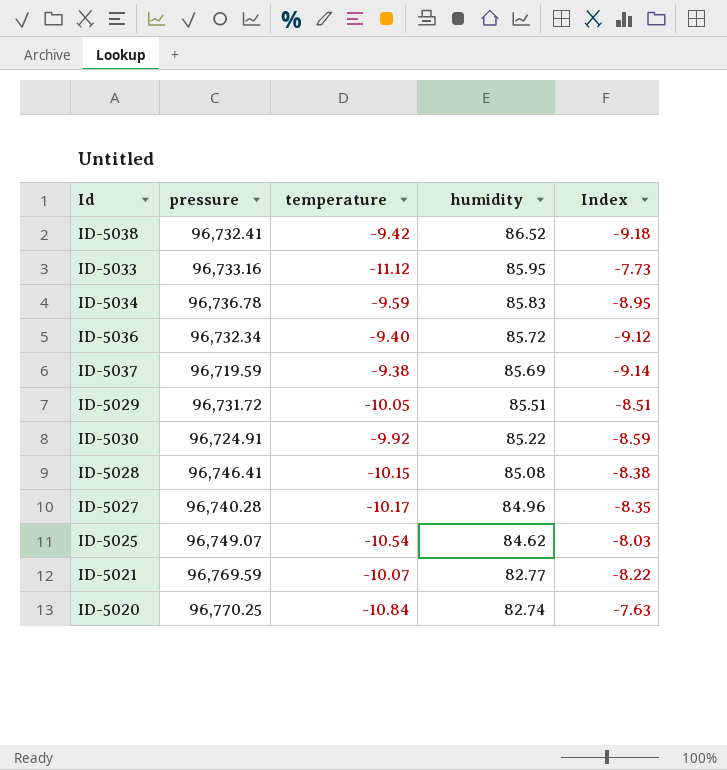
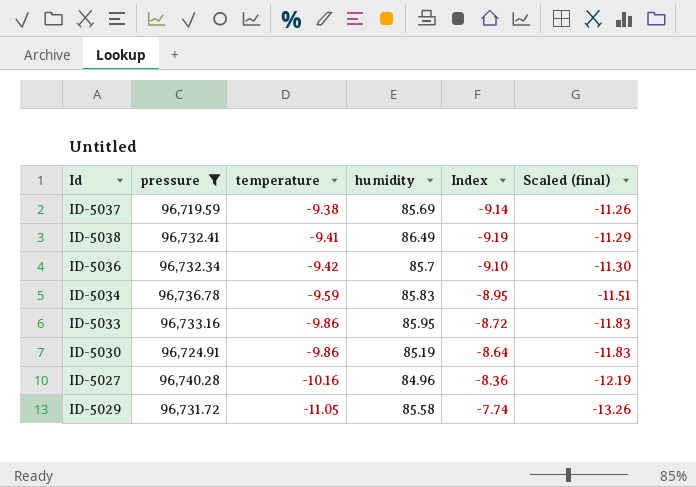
filter: none -> pressure <= 96,740.28
row order: humidity descending -> temperature descending
column Scaled (final) | formula: none -> [temperature] * 1.2
ID-5038 | temperature: -9.42 -> -9.41
ID-5038 | humidity: 86.52 -> 86.49
ID-5038 | Index: -9.18 -> -9.19
ID-5036 | temperature: -9.40 -> -9.42
ID-5036 | humidity: 85.72 -> 85.7
ID-5036 | Index: -9.12 -> -9.10
ID-5033 | temperature: -11.12 -> -9.86
ID-5033 | Index: -7.73 -> -8.72
ID-5030 | temperature: -9.92 -> -9.86
ID-5030 | humidity: 85.22 -> 85.19
ID-5030 | Index: -8.59 -> -8.64
ID-5027 | temperature: -10.17 -> -10.16
ID-5027 | Index: -8.35 -> -8.36
ID-5029 | temperature: -10.05 -> -11.05
ID-5029 | humidity: 85.51 -> 85.58
ID-5029 | Index: -8.51 -> -7.74

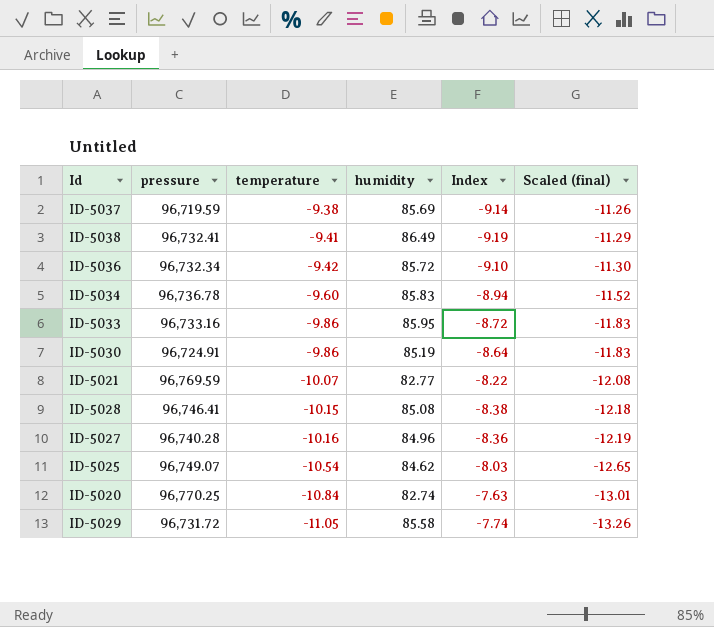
filter: pressure <= 96,740.28 -> none
ID-5036 | humidity: 85.7 -> 85.72
ID-5034 | temperature: -9.59 -> -9.60
ID-5034 | Index: -8.95 -> -8.94
ID-5034 | Scaled (final): -11.51 -> -11.52

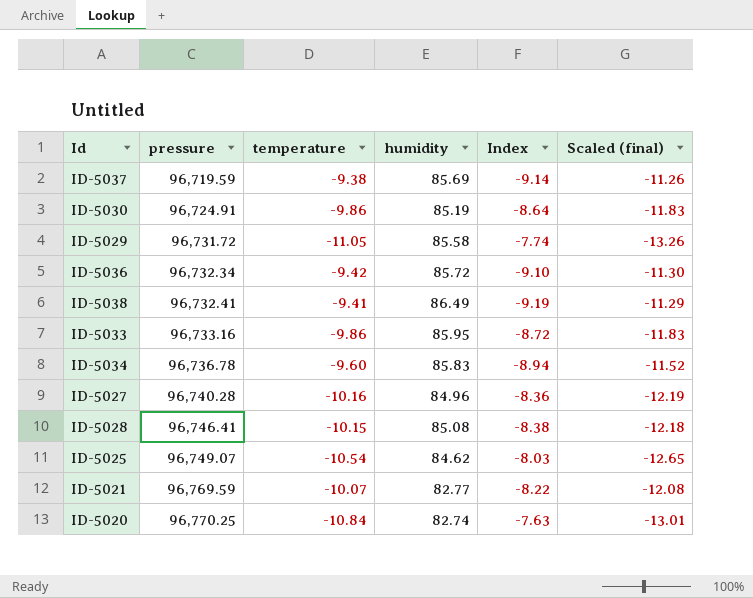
row order: temperature descending -> pressure ascending

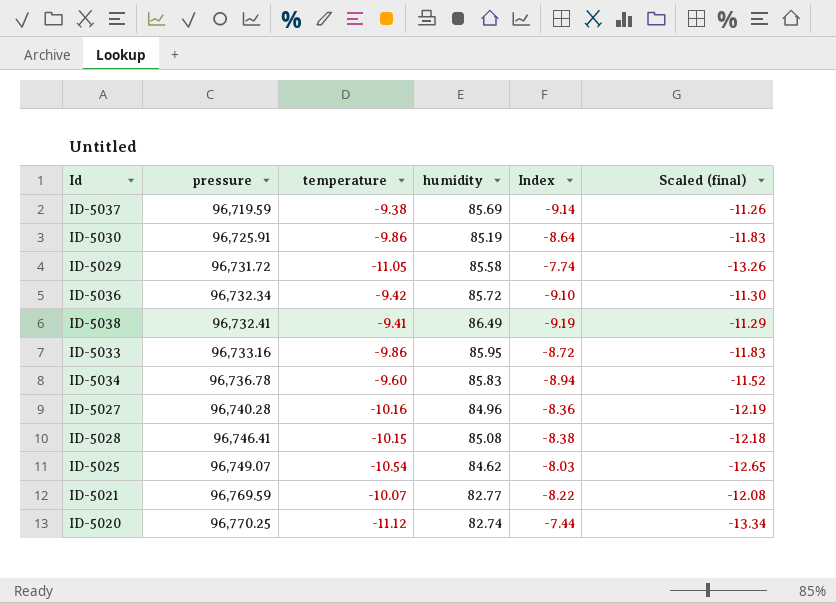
ID-5030 | pressure: 96,724.91 -> 96,725.91
ID-5020 | temperature: -10.84 -> -11.12
ID-5020 | Index: -7.63 -> -7.44
ID-5020 | Scaled (final): -13.01 -> -13.34

